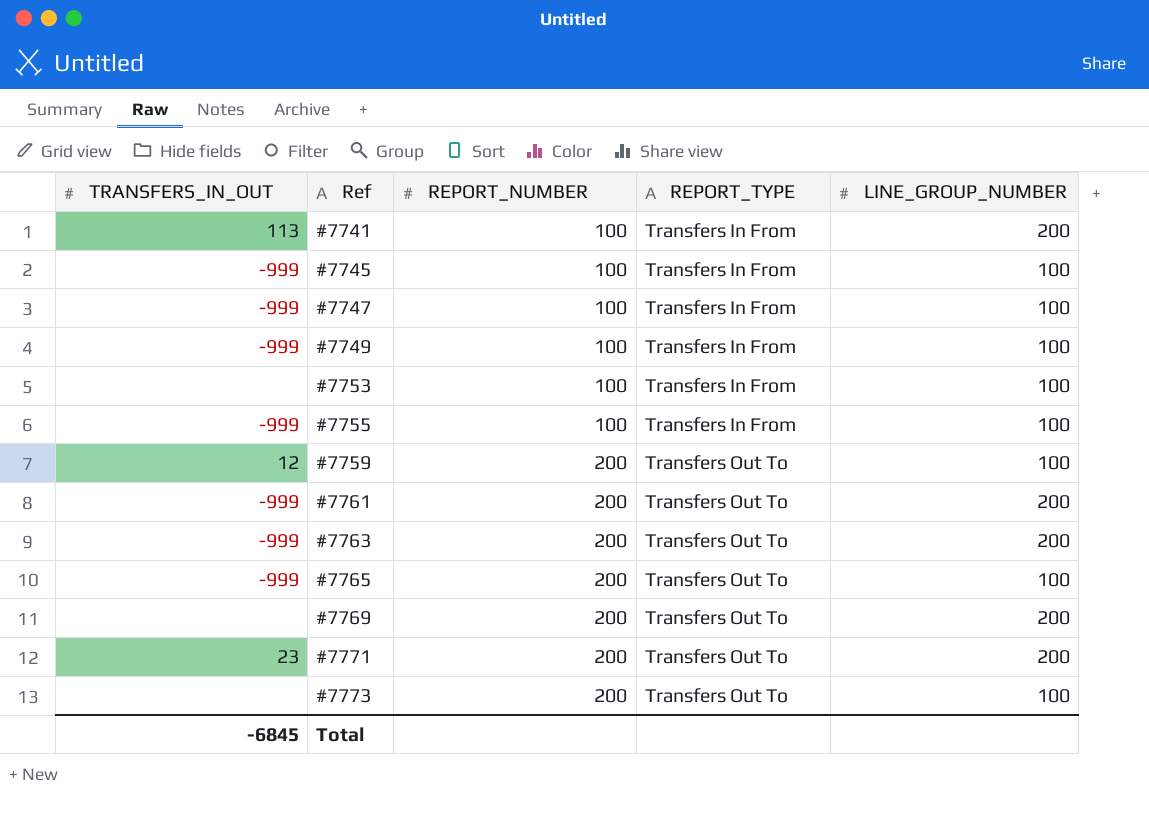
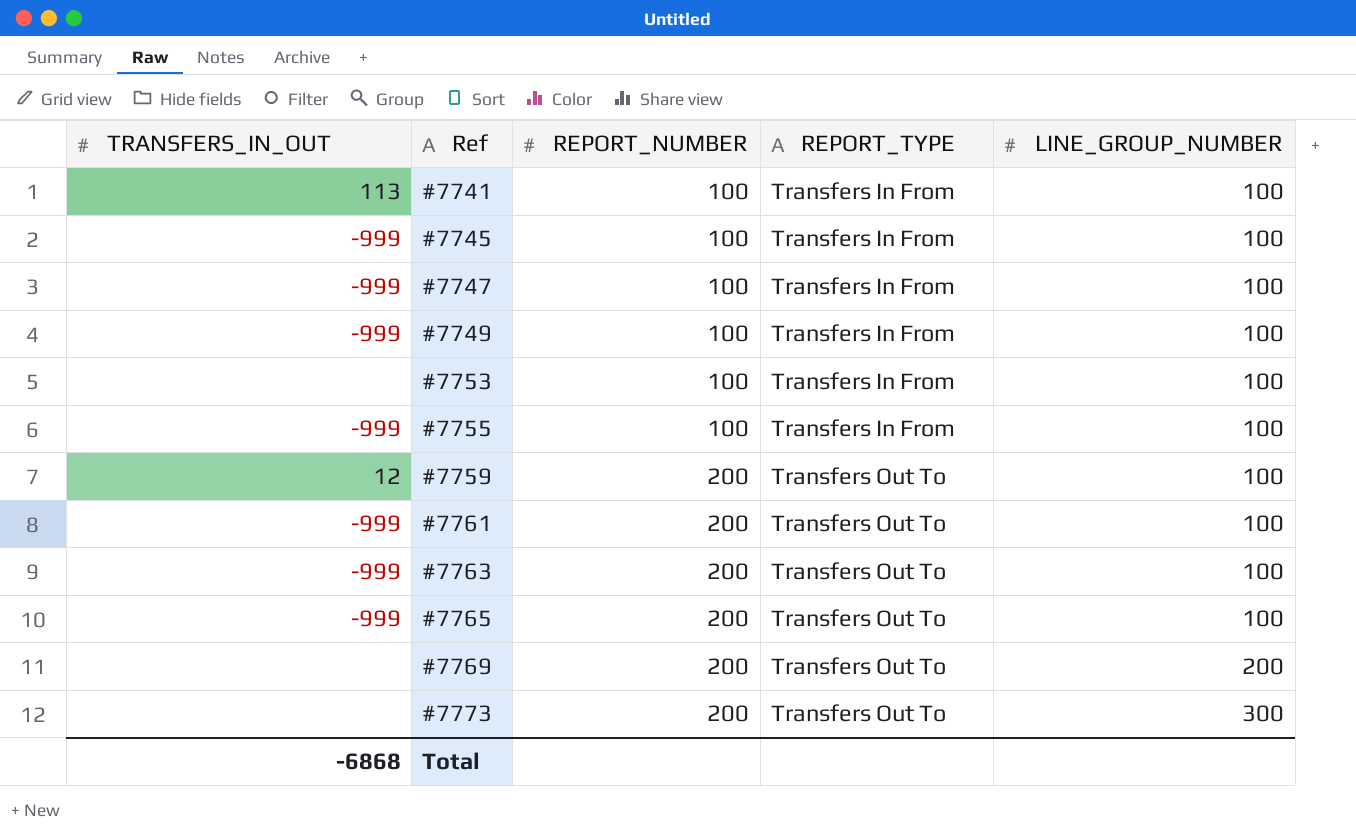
row #7771: 23 | 200 | Transfers Out To | 200 -> none
#7741 | LINE_GROUP_NUMBER: 200 -> 100
#7761 | LINE_GROUP_NUMBER: 200 -> 100
#7763 | LINE_GROUP_NUMBER: 200 -> 100
#7773 | LINE_GROUP_NUMBER: 100 -> 300
Total | TRANSFERS_IN_OUT: -6845 -> -6868

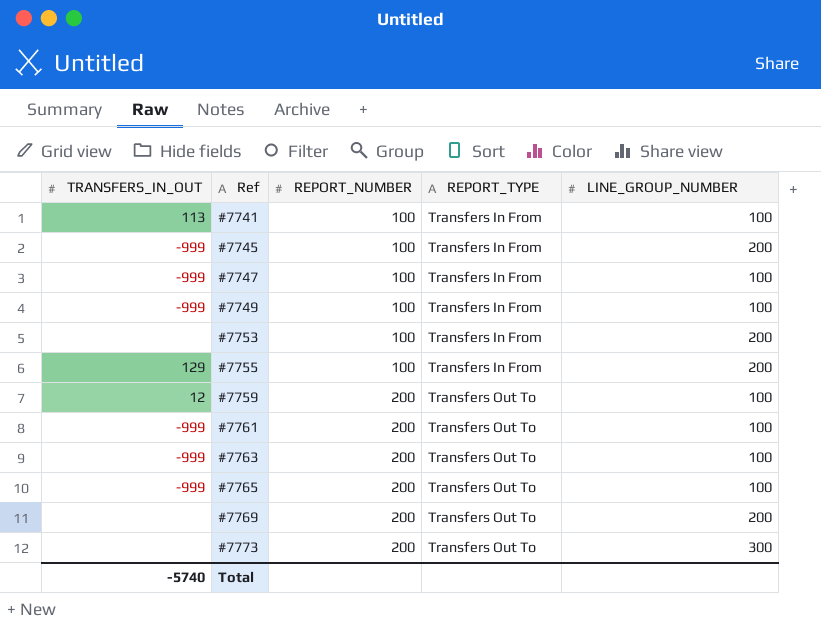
#7745 | LINE_GROUP_NUMBER: 100 -> 200
#7753 | LINE_GROUP_NUMBER: 100 -> 200
#7755 | TRANSFERS_IN_OUT: -999 -> 129
#7755 | LINE_GROUP_NUMBER: 100 -> 200
Total | TRANSFERS_IN_OUT: -6868 -> -5740

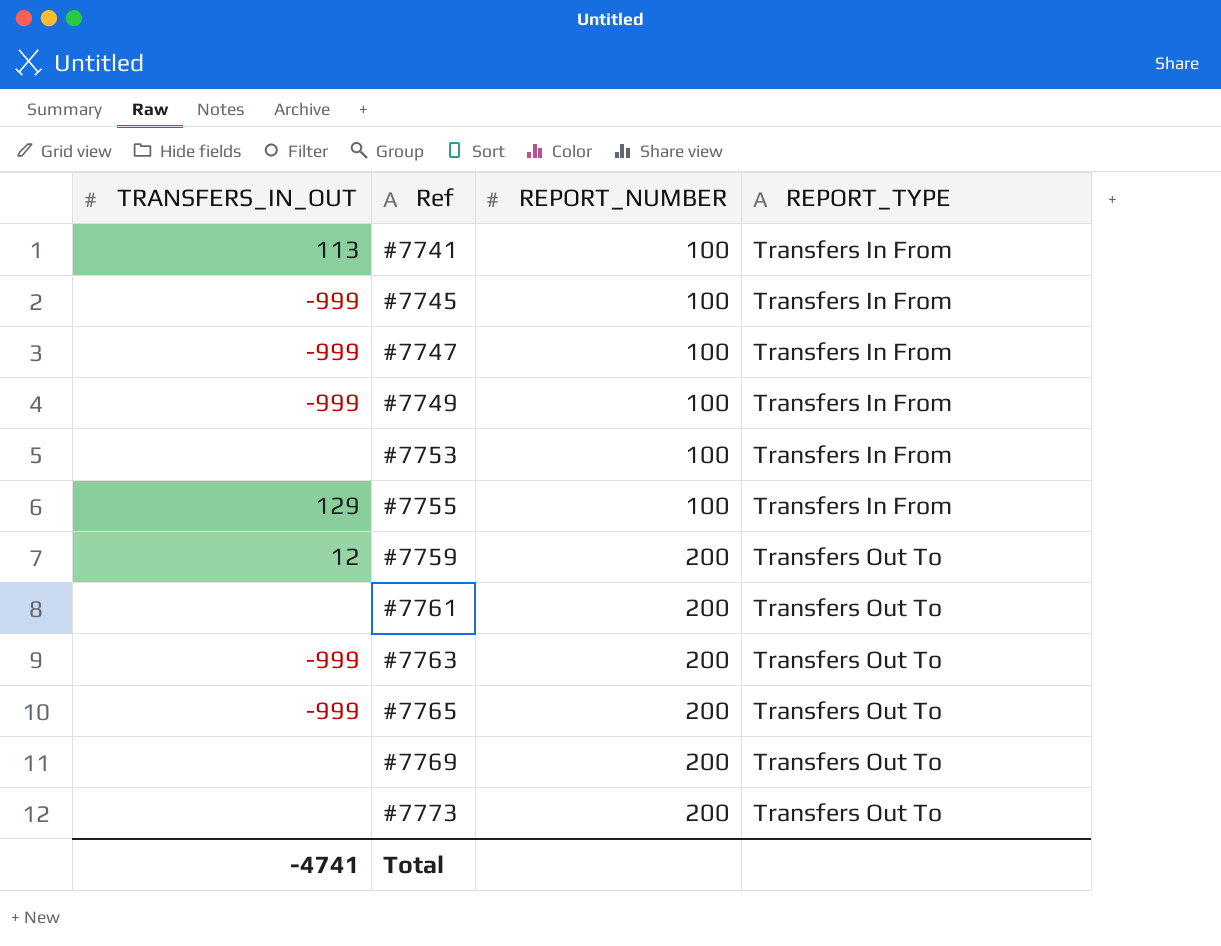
column LINE_GROUP_NUMBER | position: 5 -> none
#7761 | TRANSFERS_IN_OUT: -999 -> none
Total | TRANSFERS_IN_OUT: -5740 -> -4741

